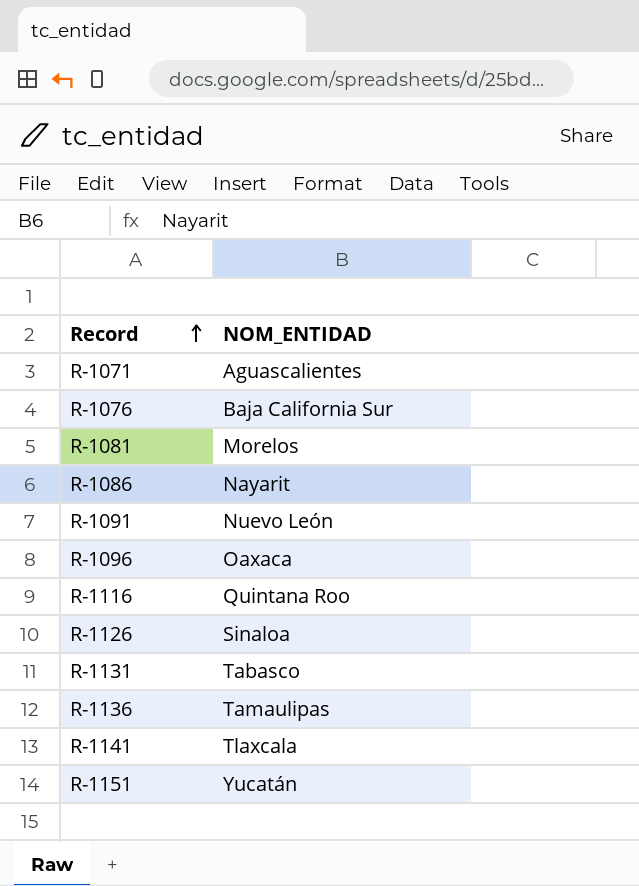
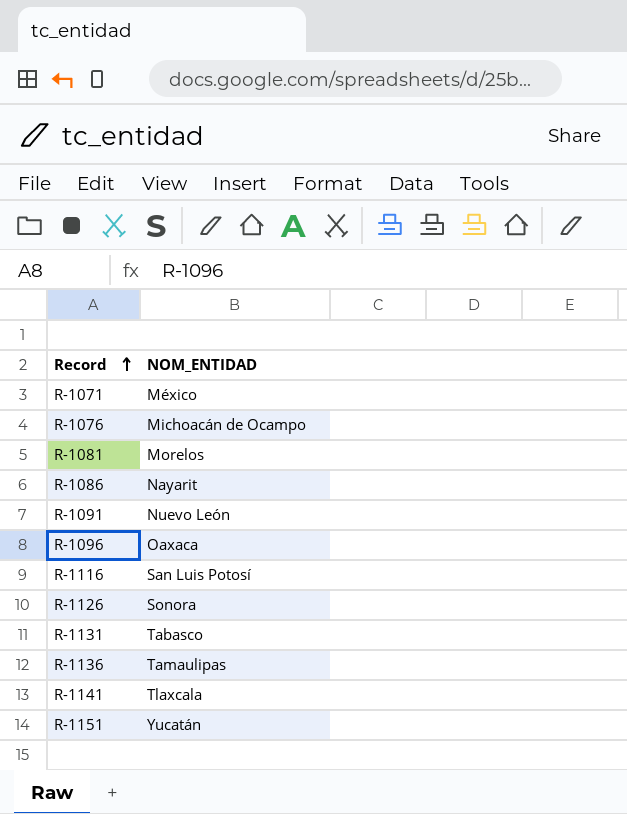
R-1071 | NOM_ENTIDAD: Aguascalientes -> México
R-1076 | NOM_ENTIDAD: Baja California Sur -> Michoacán de Ocampo
R-1116 | NOM_ENTIDAD: Quintana Roo -> San Luis Potosí
R-1126 | NOM_ENTIDAD: Sinaloa -> Sonora

